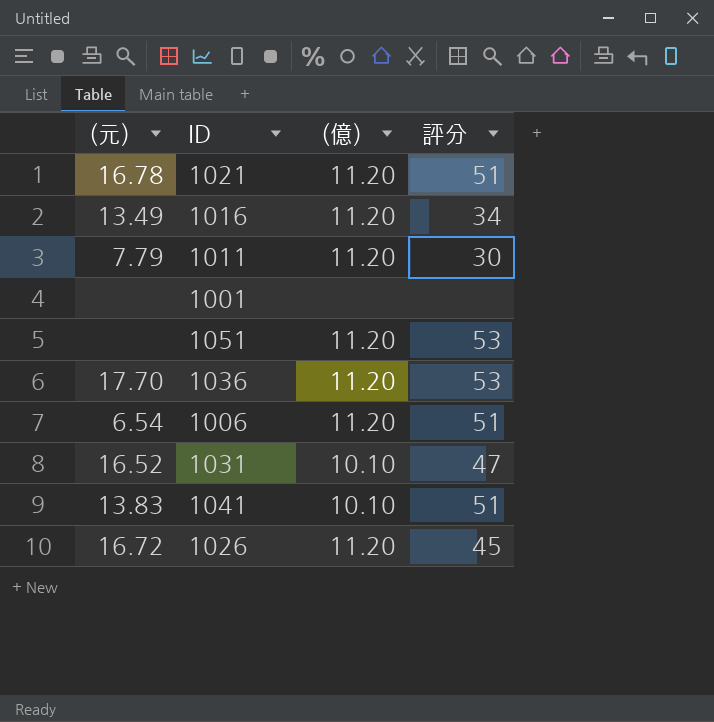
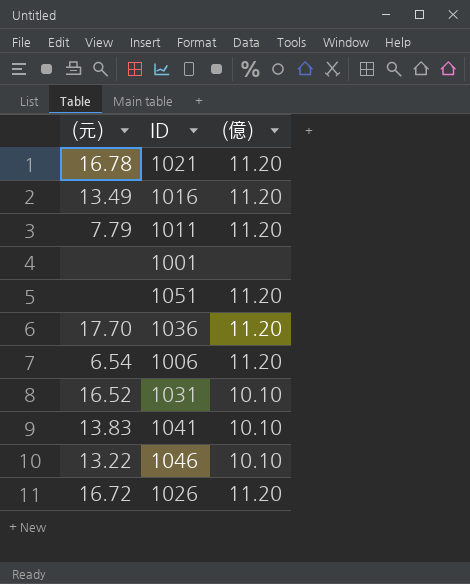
column 評分 | position: 4 -> none
row 1046: none -> 13.22 | 10.10

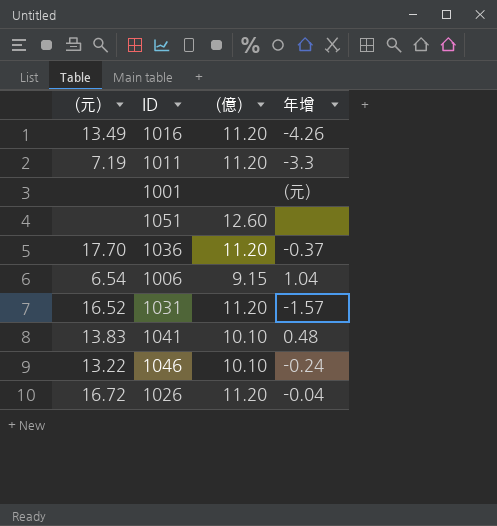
column 年增 | position: none -> 4
row 1021: 16.78 | 11.20 -> none
1011 | (元): 7.79 -> 7.19
1051 | (億): 11.20 -> 12.60
1006 | (億): 11.20 -> 9.15
1031 | (億): 10.10 -> 11.20

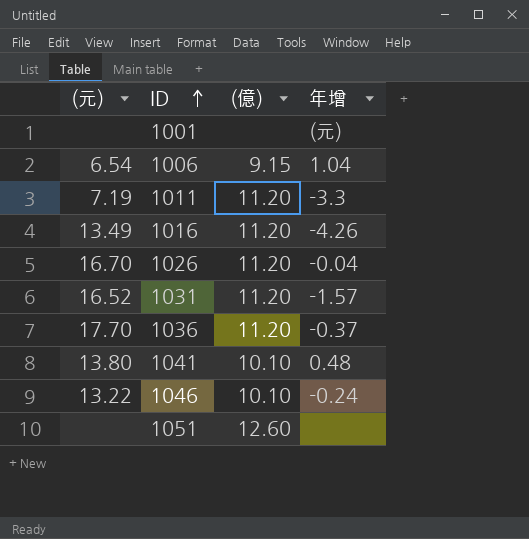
row order: none -> ID ascending
1026 | (元): 16.72 -> 16.70
1041 | (元): 13.83 -> 13.80

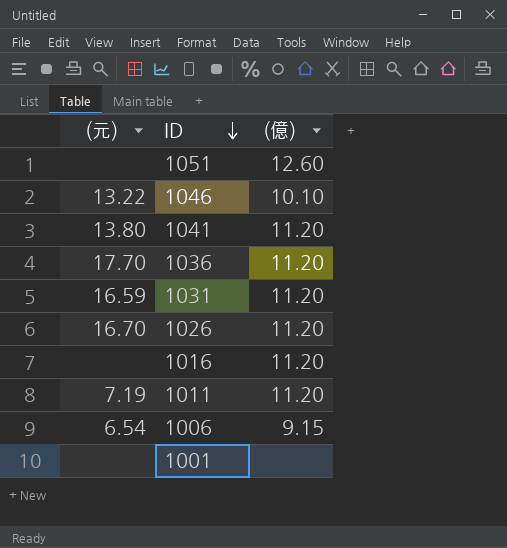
row order: ID ascending -> ID descending
column 年增 | position: 4 -> none
1041 | (億): 10.10 -> 11.20
1031 | (元): 16.52 -> 16.59
1016 | (元): 13.49 -> none

